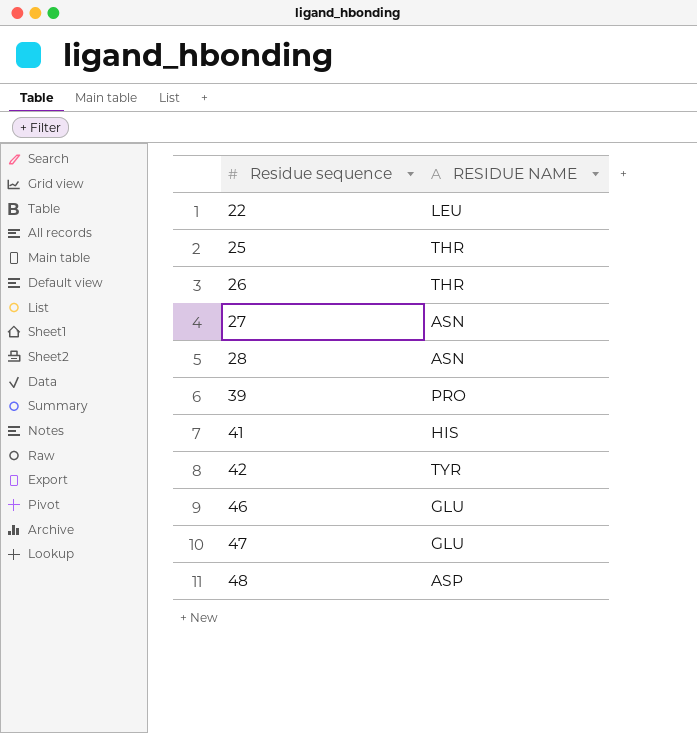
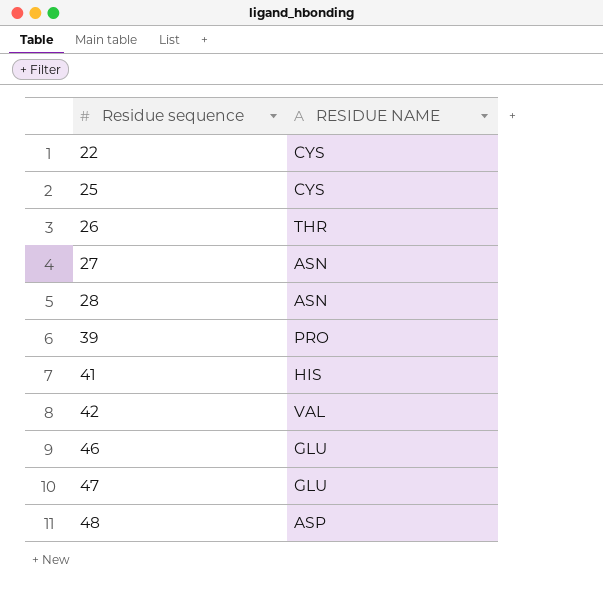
22 | RESIDUE NAME: LEU -> CYS
25 | RESIDUE NAME: THR -> CYS
42 | RESIDUE NAME: TYR -> VAL

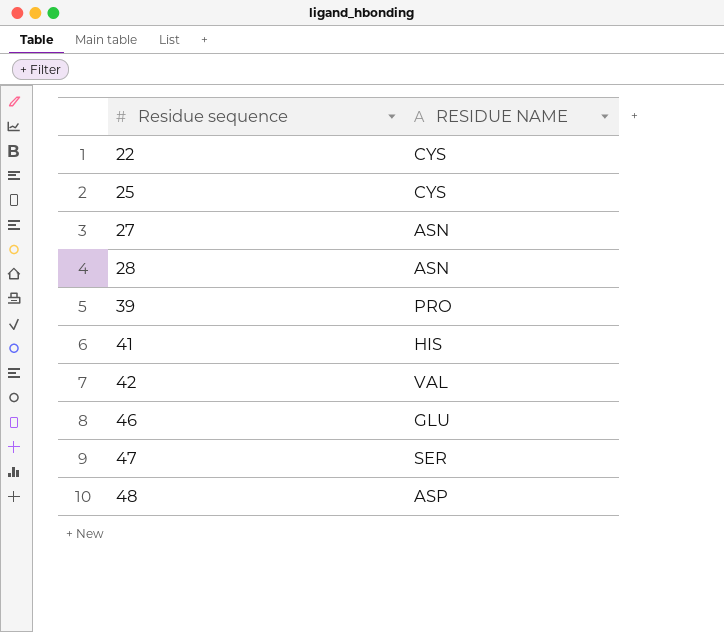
row 26: THR -> none
47 | RESIDUE NAME: GLU -> SER

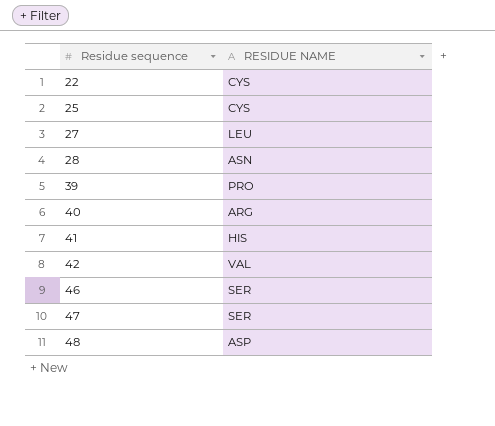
27 | RESIDUE NAME: ASN -> LEU
row 40: none -> ARG
46 | RESIDUE NAME: GLU -> SER

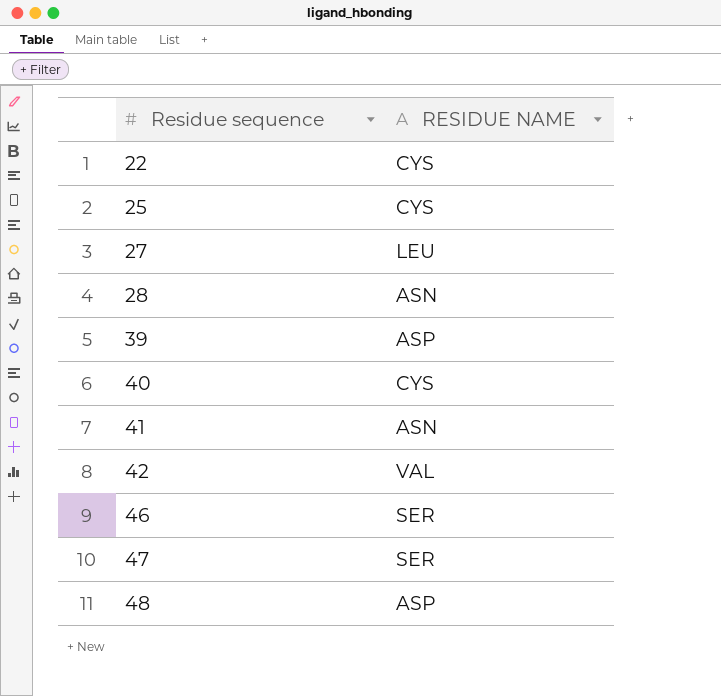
39 | RESIDUE NAME: PRO -> ASP
40 | RESIDUE NAME: ARG -> CYS
41 | RESIDUE NAME: HIS -> ASN

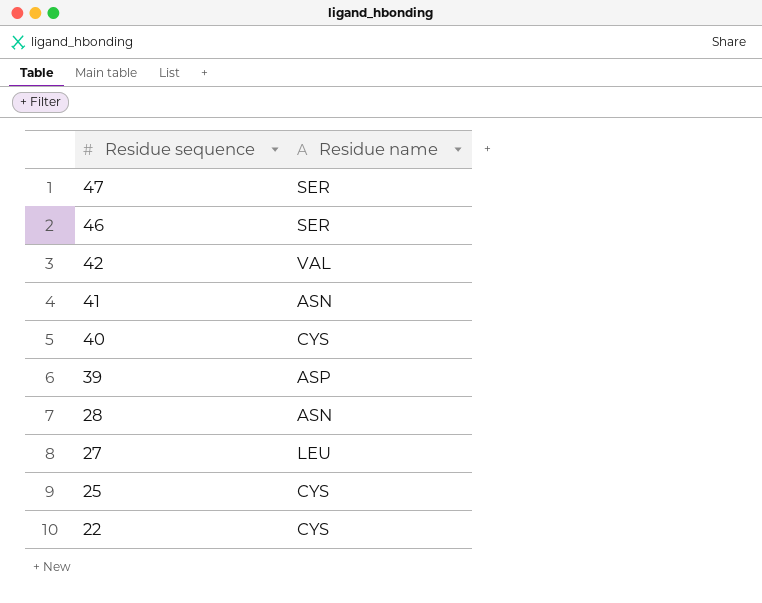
row order: Residue sequence ascending -> Residue sequence descending
column name: RESIDUE NAME -> Residue name
row 48: ASP -> none

